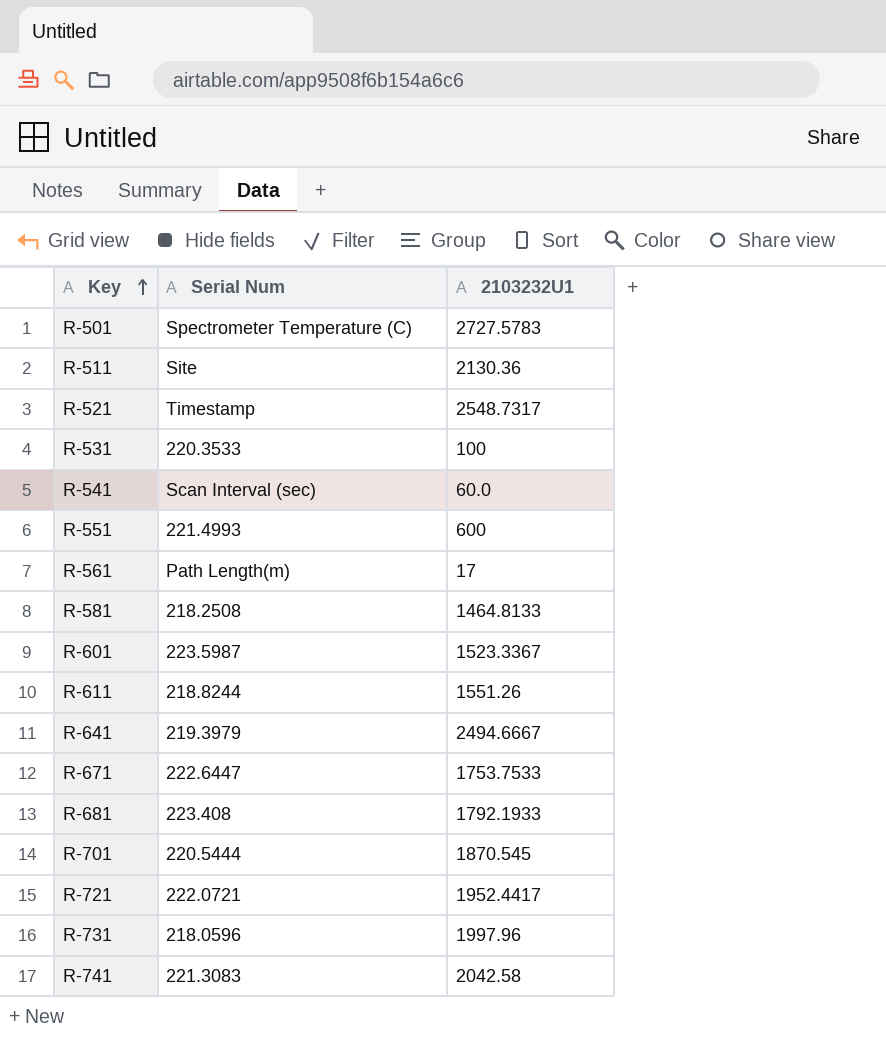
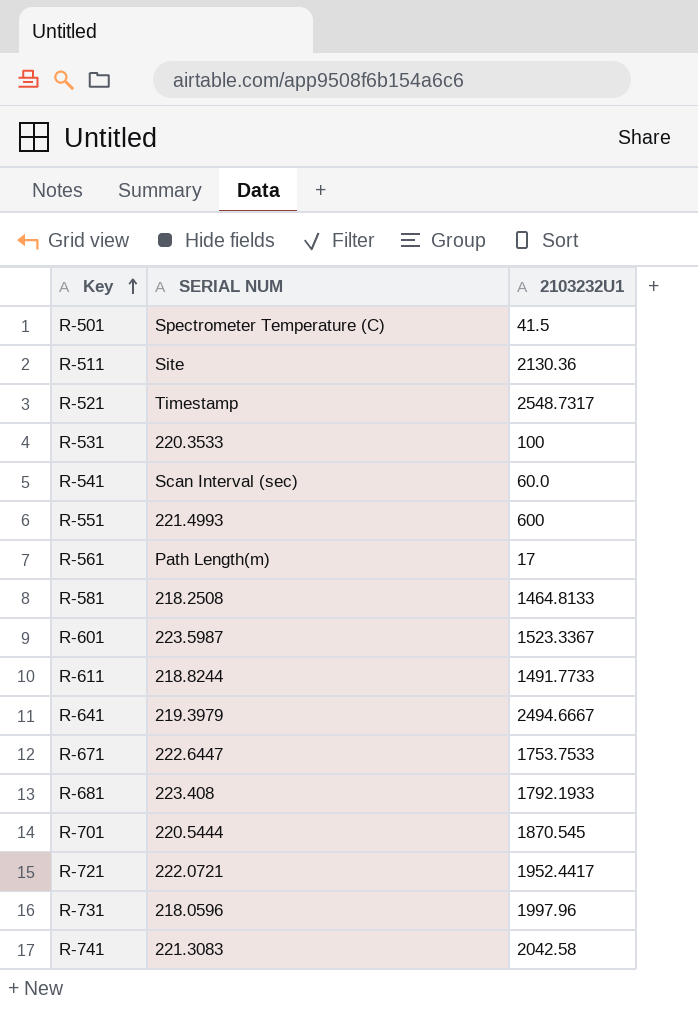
column name: Serial Num -> SERIAL NUM
R-501 | 2103232U1: 2727.5783 -> 41.5
R-611 | 2103232U1: 1551.26 -> 1491.7733

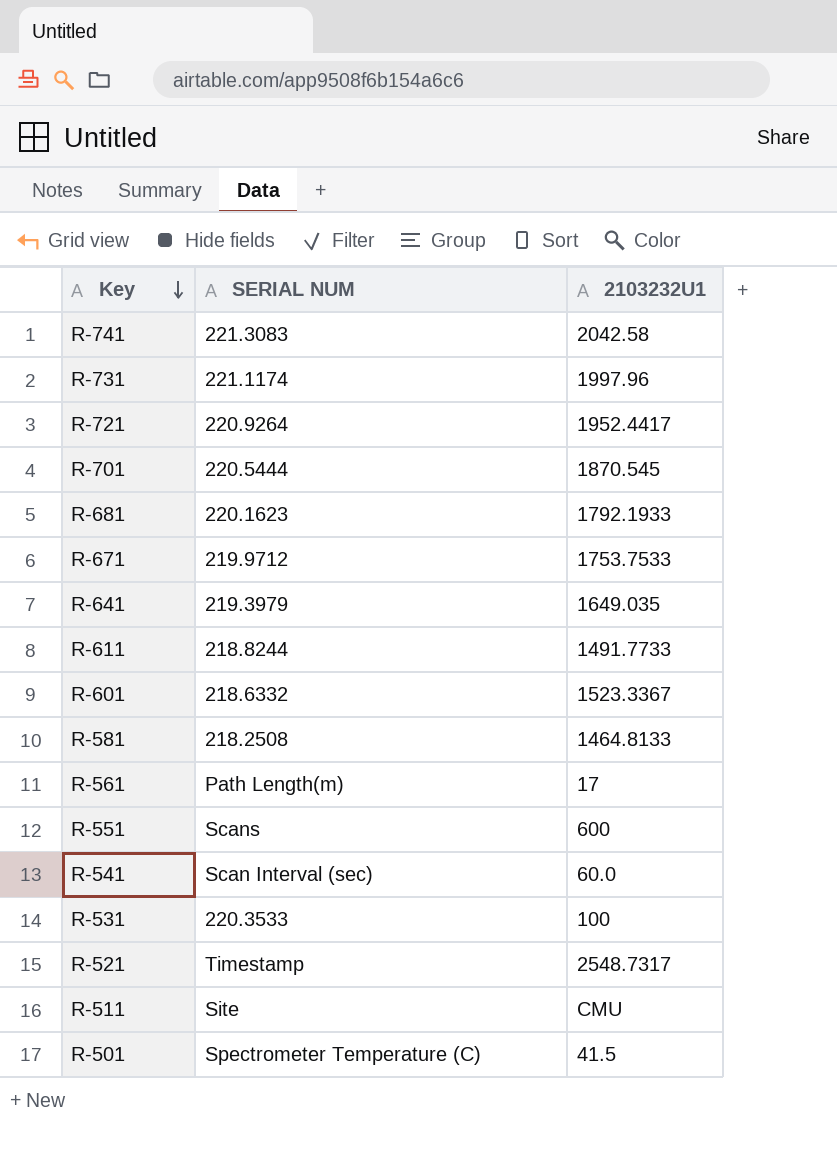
row order: Key ascending -> Key descending
R-731 | SERIAL NUM: 218.0596 -> 221.1174
R-721 | SERIAL NUM: 222.0721 -> 220.9264
R-681 | SERIAL NUM: 223.408 -> 220.1623
R-671 | SERIAL NUM: 222.6447 -> 219.9712
R-641 | 2103232U1: 2494.6667 -> 1649.035
R-601 | SERIAL NUM: 223.5987 -> 218.6332
R-551 | SERIAL NUM: 221.4993 -> Scans
R-511 | 2103232U1: 2130.36 -> CMU

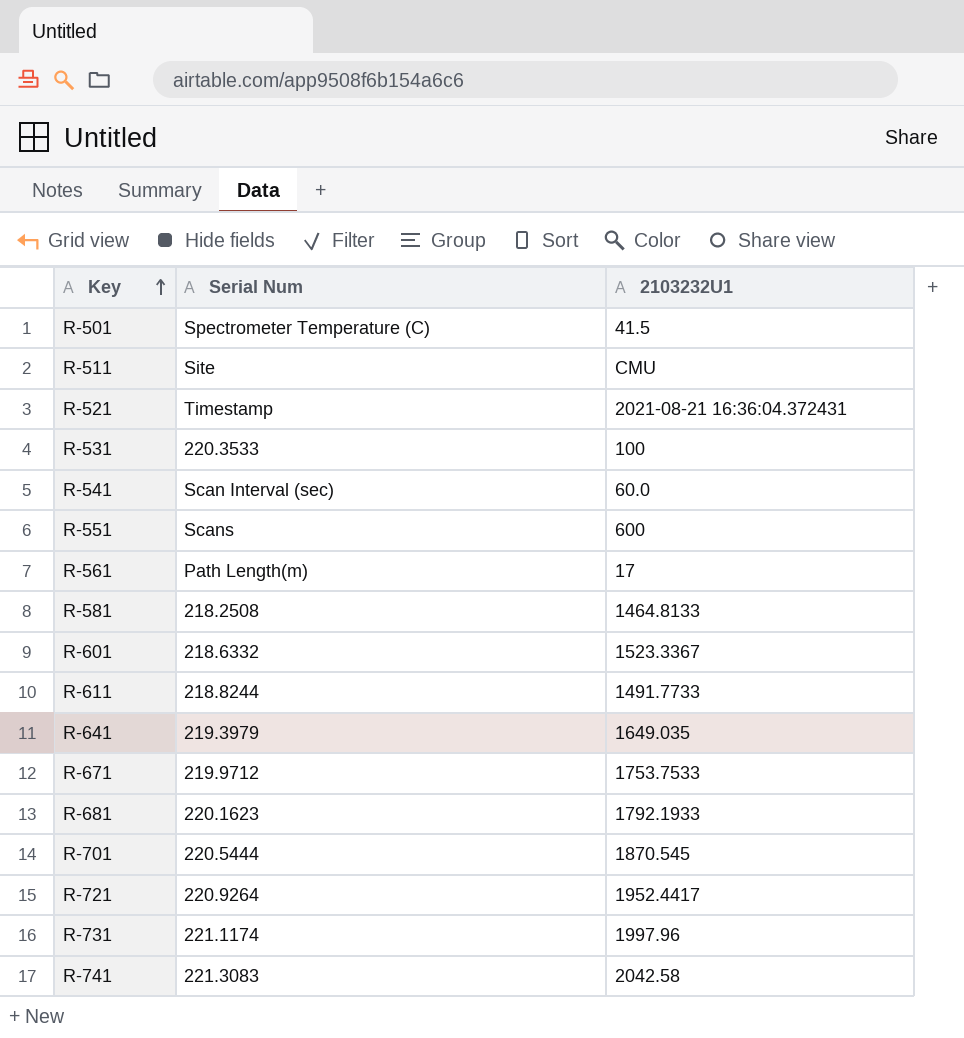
row order: Key descending -> Key ascending
column name: SERIAL NUM -> Serial Num
R-521 | 2103232U1: 2548.7317 -> 2021-08-21 16:36:04.372431

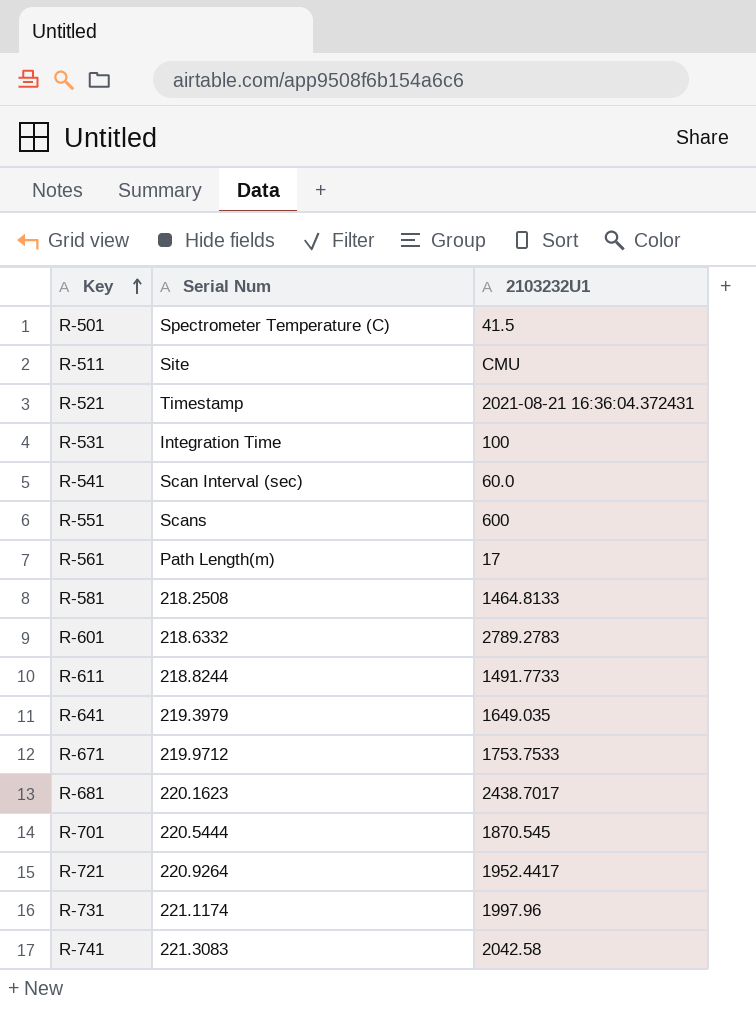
R-531 | Serial Num: 220.3533 -> Integration Time
R-601 | 2103232U1: 1523.3367 -> 2789.2783
R-681 | 2103232U1: 1792.1933 -> 2438.7017

